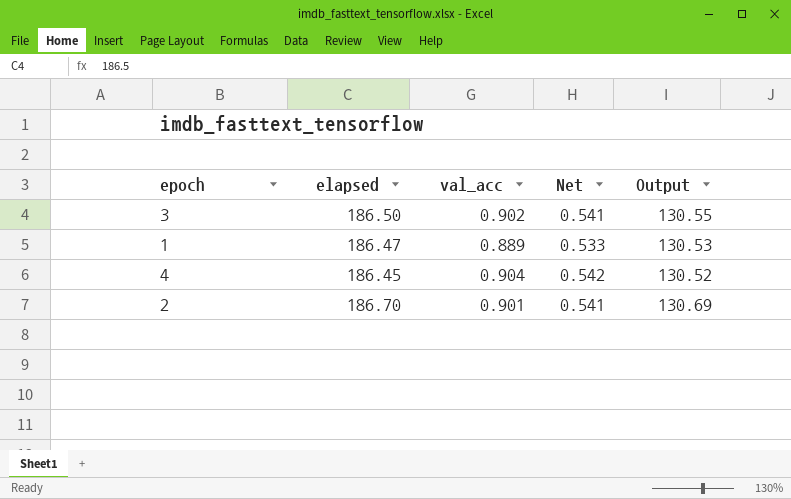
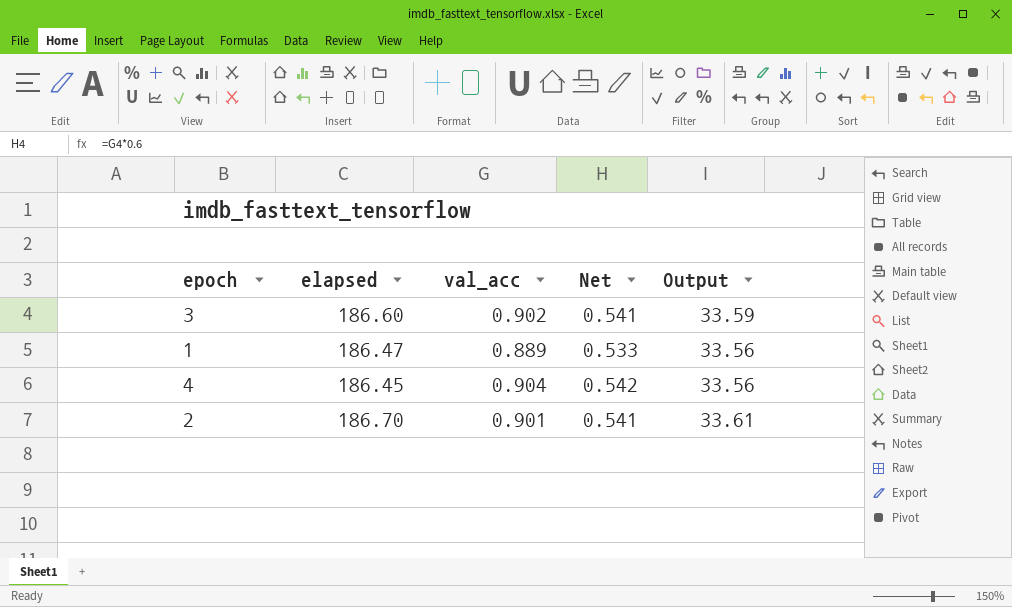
column Output | formula: [elapsed] * 0.7 -> [elapsed] * 0.18
3 | elapsed: 186.50 -> 186.60

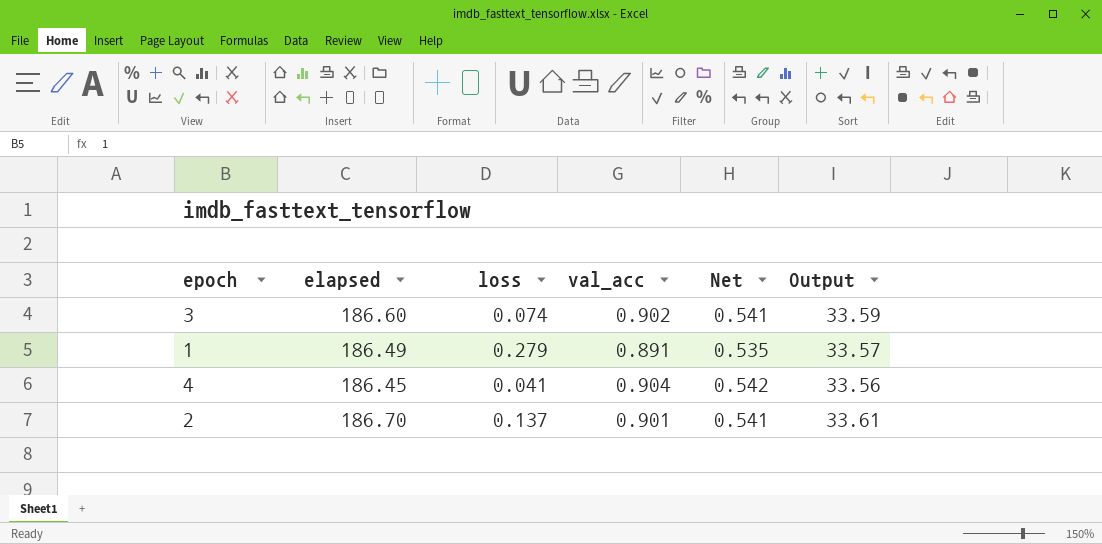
column loss | position: none -> 3
1 | elapsed: 186.47 -> 186.49
1 | val_acc: 0.889 -> 0.891
1 | Net: 0.533 -> 0.535
1 | Output: 33.56 -> 33.57

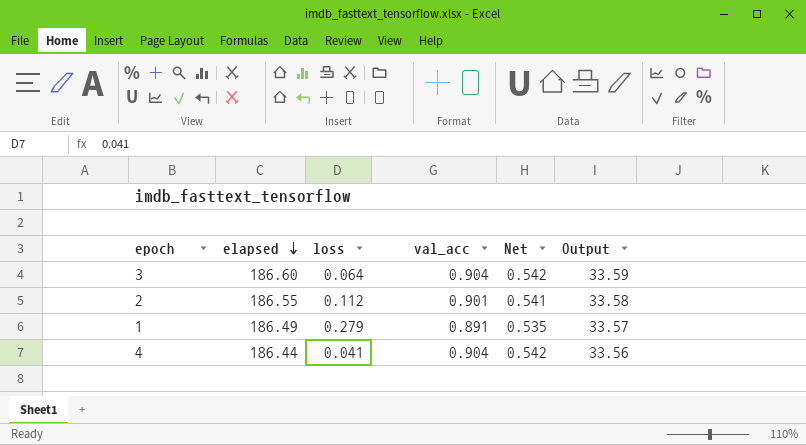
row order: none -> elapsed descending
3 | loss: 0.074 -> 0.064
3 | val_acc: 0.902 -> 0.904
3 | Net: 0.541 -> 0.542
2 | elapsed: 186.70 -> 186.55
2 | loss: 0.137 -> 0.112
2 | Output: 33.61 -> 33.58
4 | elapsed: 186.45 -> 186.44

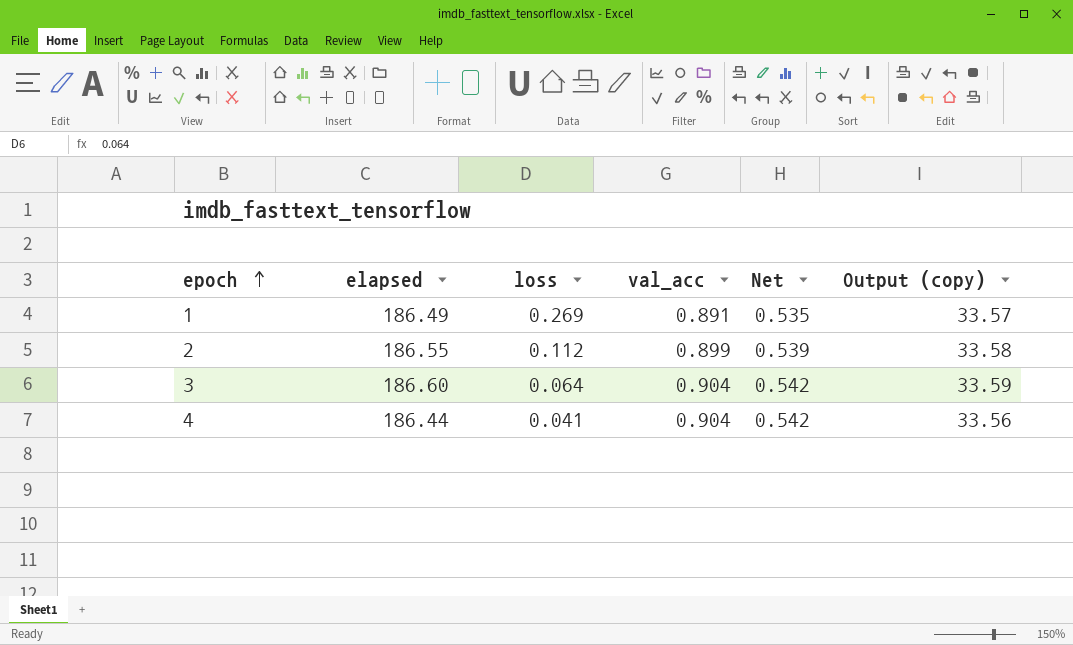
row order: elapsed descending -> epoch ascending
column name: Output -> Output (copy)
1 | loss: 0.279 -> 0.269
2 | val_acc: 0.901 -> 0.899
2 | Net: 0.541 -> 0.539

